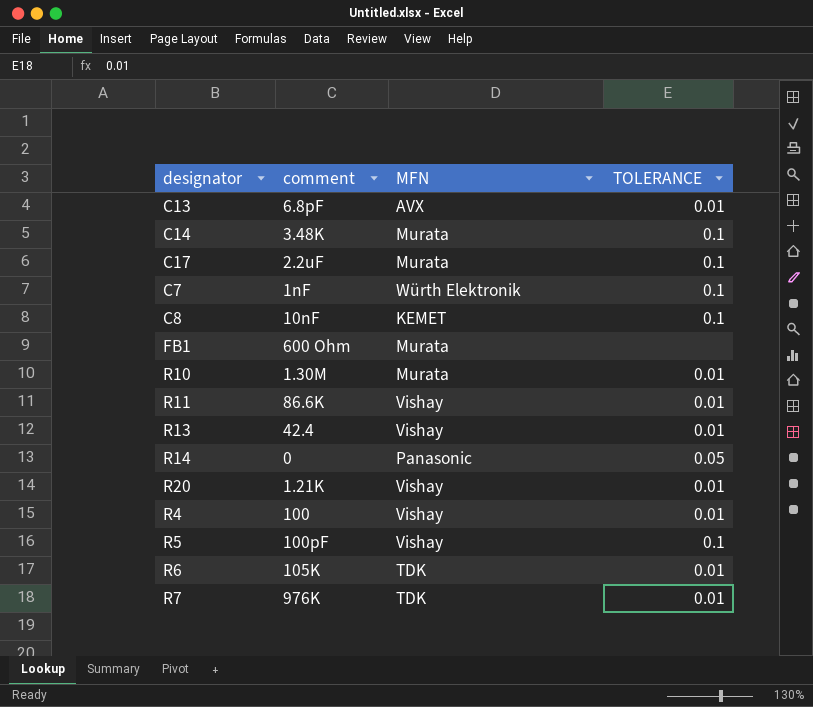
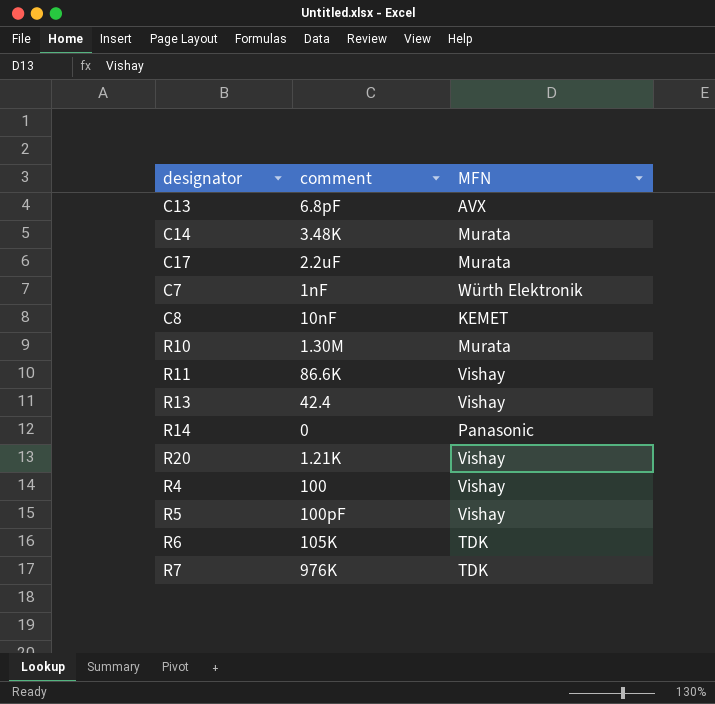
column TOLERANCE | position: 4 -> none
row FB1: 600 Ohm | Murata | none -> none

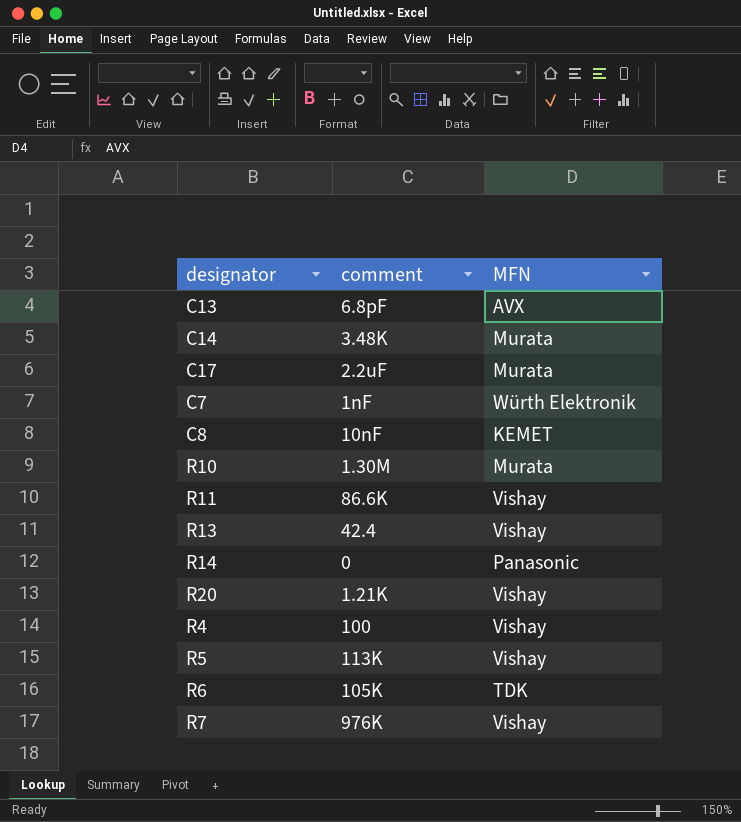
R5 | comment: 100pF -> 113K
R7 | MFN: TDK -> Vishay

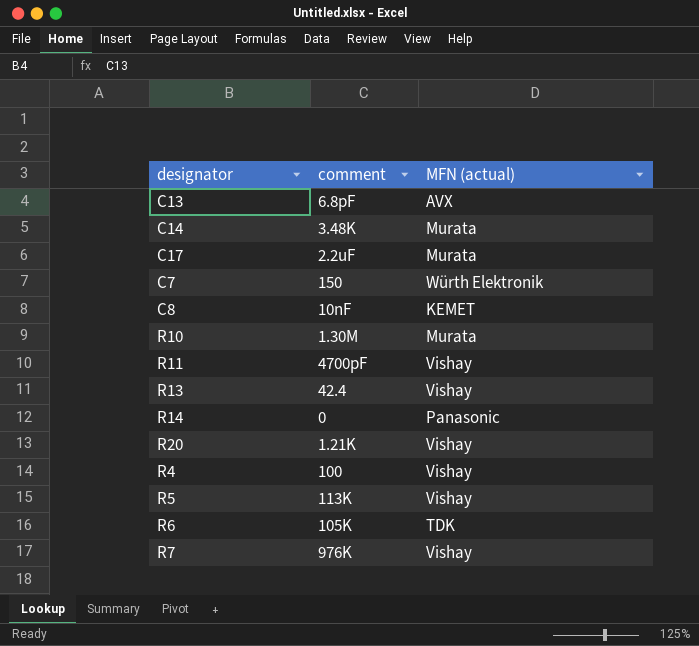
column name: MFN -> MFN (actual)
C7 | comment: 1nF -> 150
R11 | comment: 86.6K -> 4700pF

